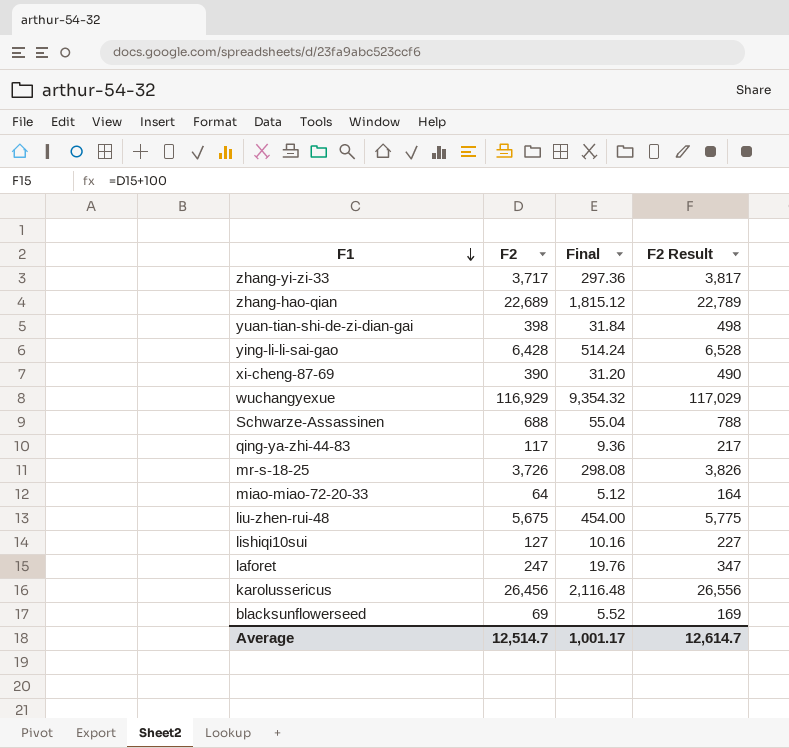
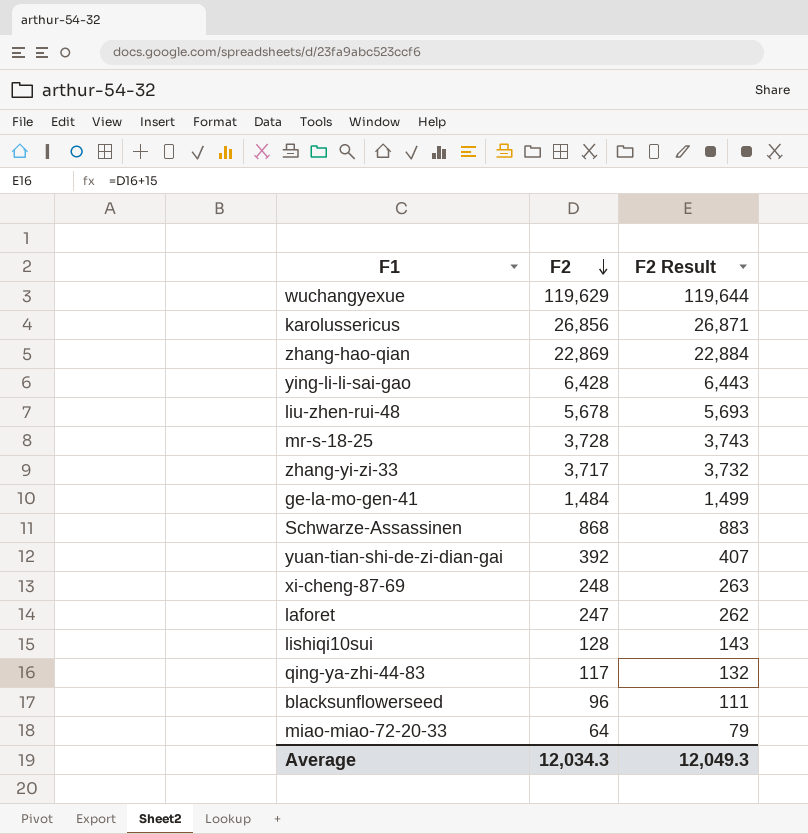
row order: F1 descending -> F2 descending
column Final | formula: [F2] * 0.08 -> none
column F2 Result | formula: [F2] + 100 -> [F2] + 15
wuchangyexue | F2: 116,929 -> 119,629
karolussericus | F2: 26,456 -> 26,856
zhang-hao-qian | F2: 22,689 -> 22,869
liu-zhen-rui-48 | F2: 5,675 -> 5,678
mr-s-18-25 | F2: 3,726 -> 3,728
row ge-la-mo-gen-41: none -> 1,484 | 1,499
Schwarze-Assassinen | F2: 688 -> 868
yuan-tian-shi-de-zi-dian-gai | F2: 398 -> 392
xi-cheng-87-69 | F2: 390 -> 248
lishiqi10sui | F2: 127 -> 128
blacksunflowerseed | F2: 69 -> 96
Average | F2: 12,514.7 -> 12,034.3
Average | F2 Result: 12,614.7 -> 12,049.3

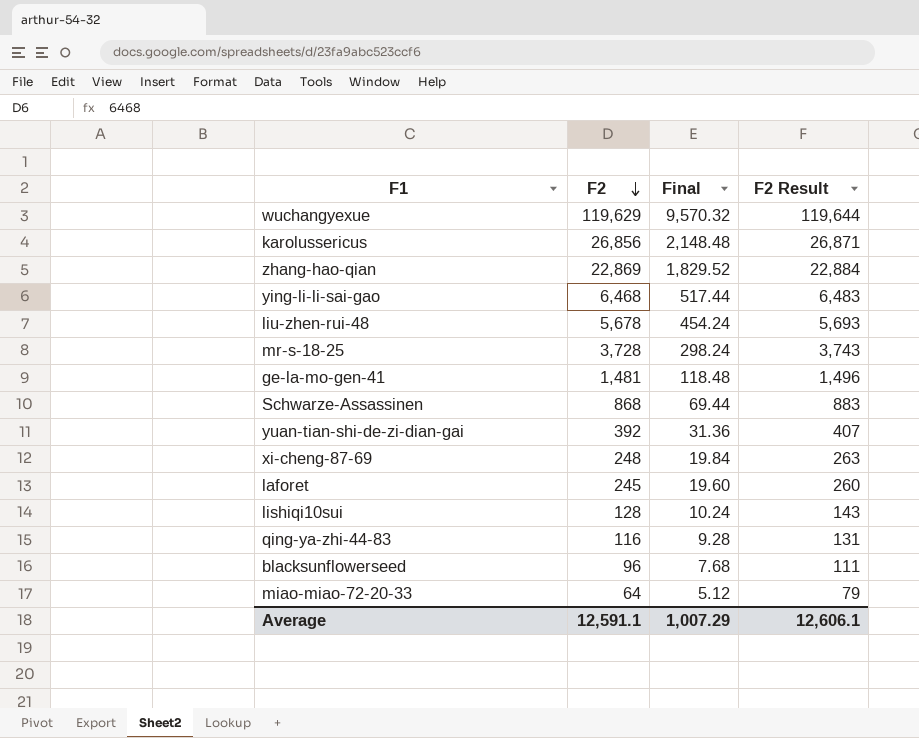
column Final | formula: none -> [F2] * 0.08
row zhang-yi-zi-33: 3,717 | 3,732 -> none
ying-li-li-sai-gao | F2: 6,428 -> 6,468
ying-li-li-sai-gao | F2 Result: 6,443 -> 6,483
ge-la-mo-gen-41 | F2: 1,484 -> 1,481
ge-la-mo-gen-41 | F2 Result: 1,499 -> 1,496
laforet | F2: 247 -> 245
laforet | F2 Result: 262 -> 260
qing-ya-zhi-44-83 | F2: 117 -> 116
qing-ya-zhi-44-83 | F2 Result: 132 -> 131
Average | F2: 12,034.3 -> 12,591.1
Average | F2 Result: 12,049.3 -> 12,606.1

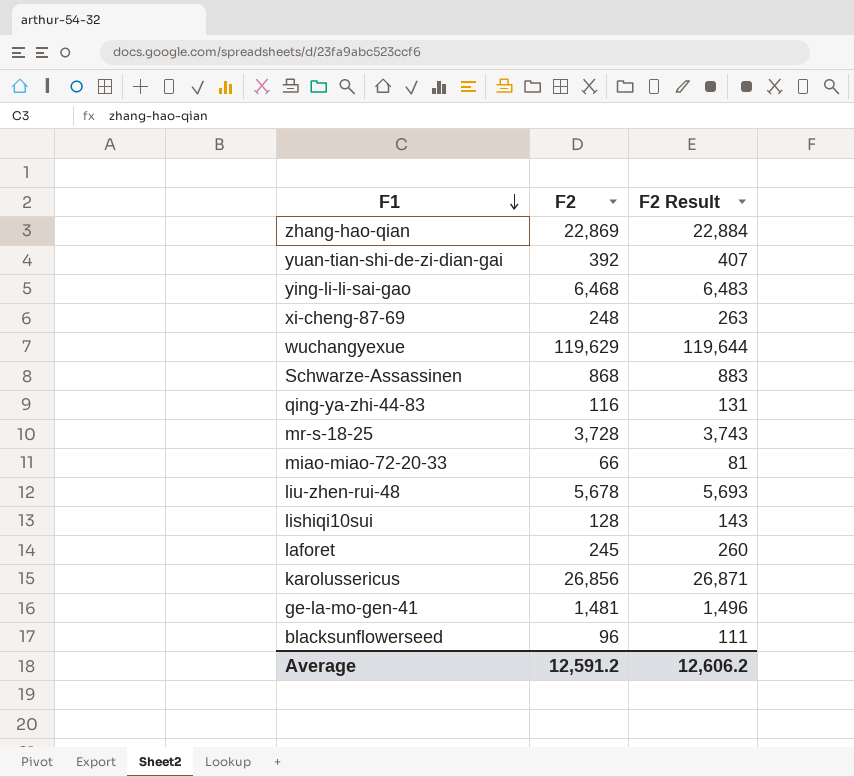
row order: F2 descending -> F1 descending
column Final | formula: [F2] * 0.08 -> none
miao-miao-72-20-33 | F2: 64 -> 66
miao-miao-72-20-33 | F2 Result: 79 -> 81
Average | F2: 12,591.1 -> 12,591.2
Average | F2 Result: 12,606.1 -> 12,606.2

